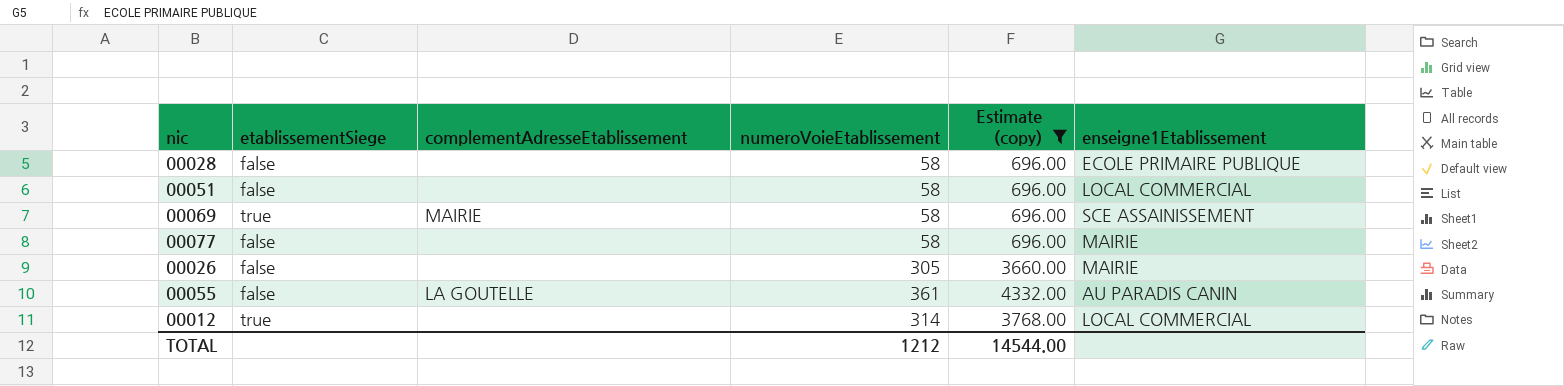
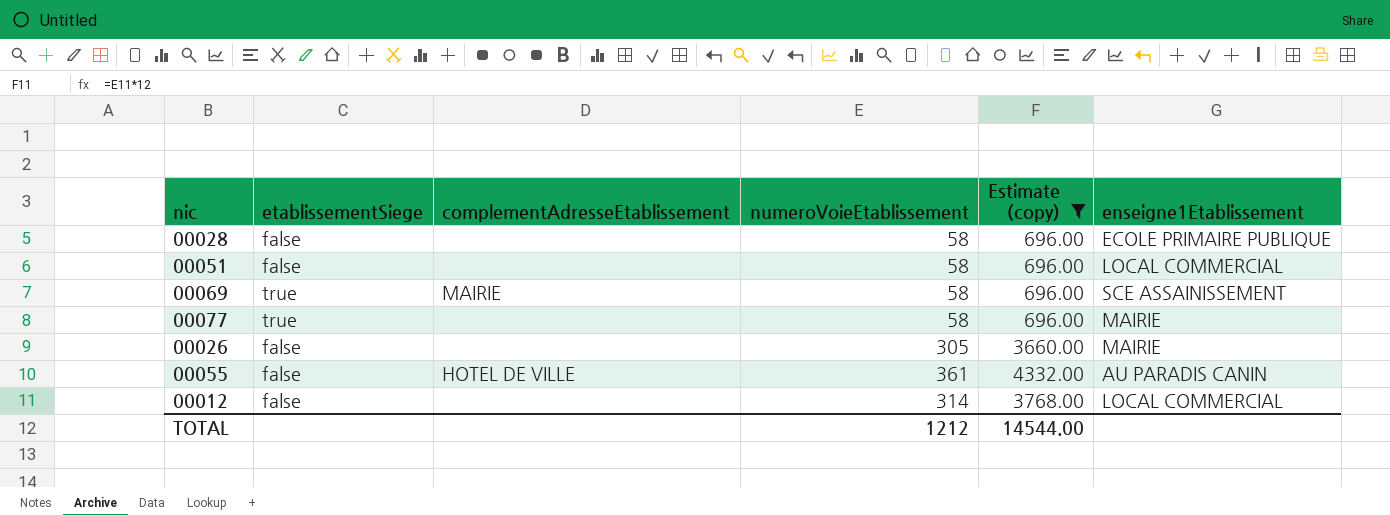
00077 | etablissementSiege: false -> true
00055 | complementAdresseEtablissement: LA GOUTELLE -> HOTEL DE VILLE
00012 | etablissementSiege: true -> false

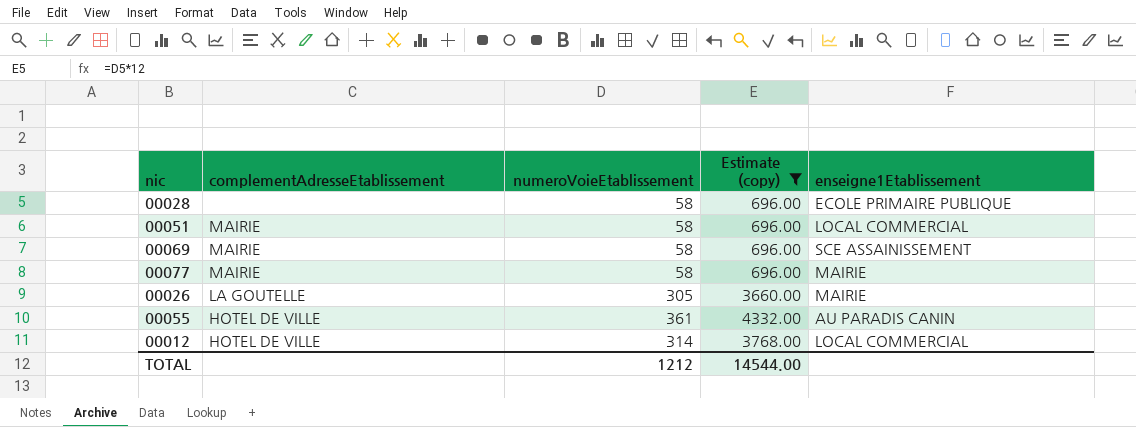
column etablissementSiege | position: 2 -> none
00051 | complementAdresseEtablissement: none -> MAIRIE
00077 | complementAdresseEtablissement: none -> MAIRIE
00026 | complementAdresseEtablissement: none -> LA GOUTELLE
00012 | complementAdresseEtablissement: none -> HOTEL DE VILLE

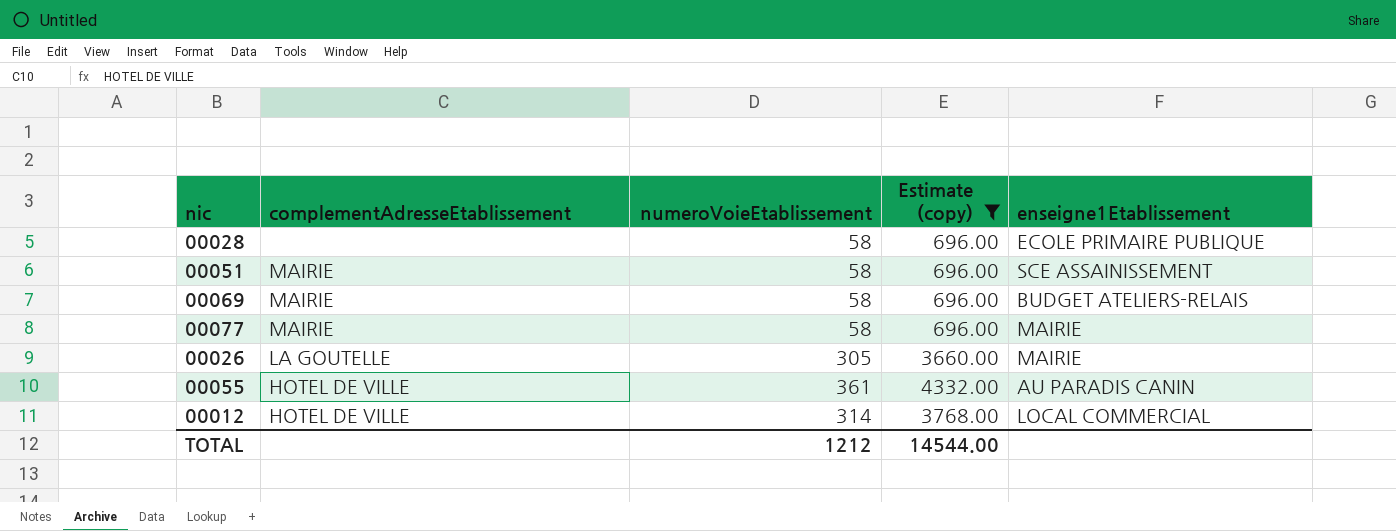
00051 | enseigne1Etablissement: LOCAL COMMERCIAL -> SCE ASSAINISSEMENT
00069 | enseigne1Etablissement: SCE ASSAINISSEMENT -> BUDGET ATELIERS-RELAIS

